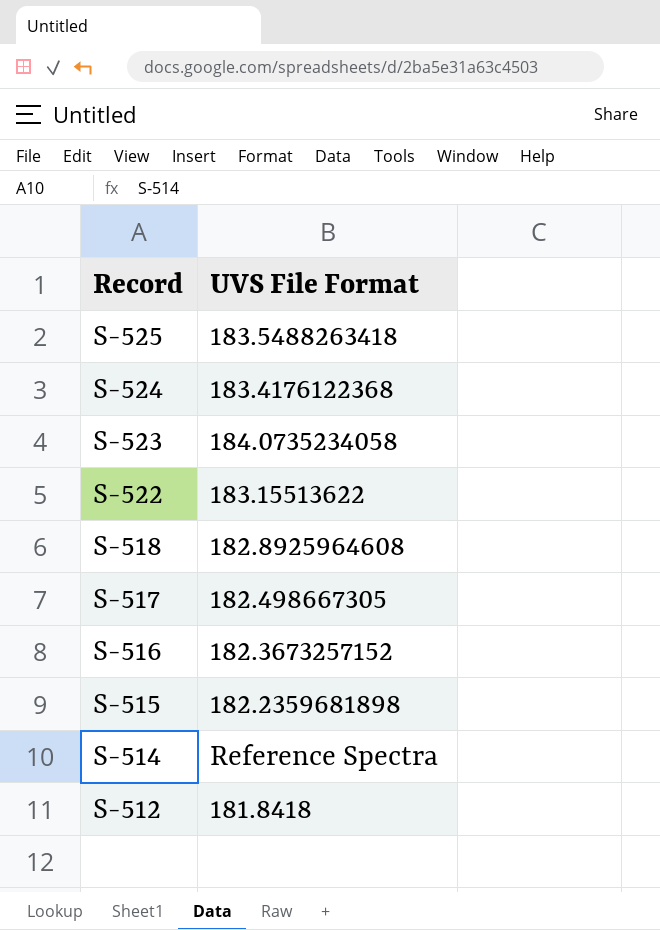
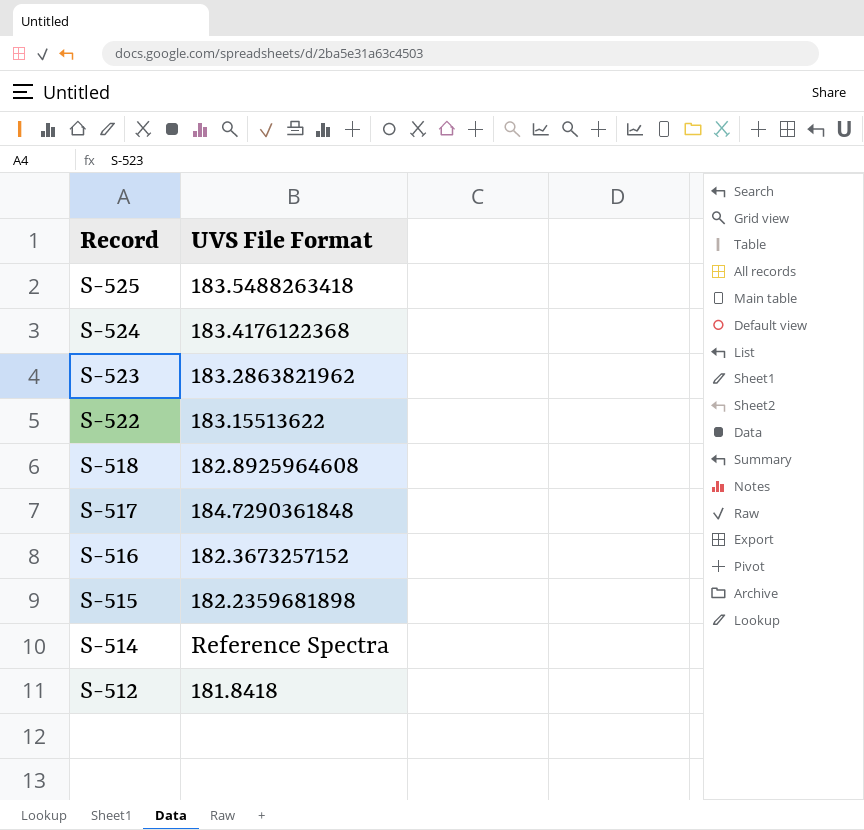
S-523 | UVS File Format: 184.0735234058 -> 183.2863821962
S-517 | UVS File Format: 182.498667305 -> 184.7290361848

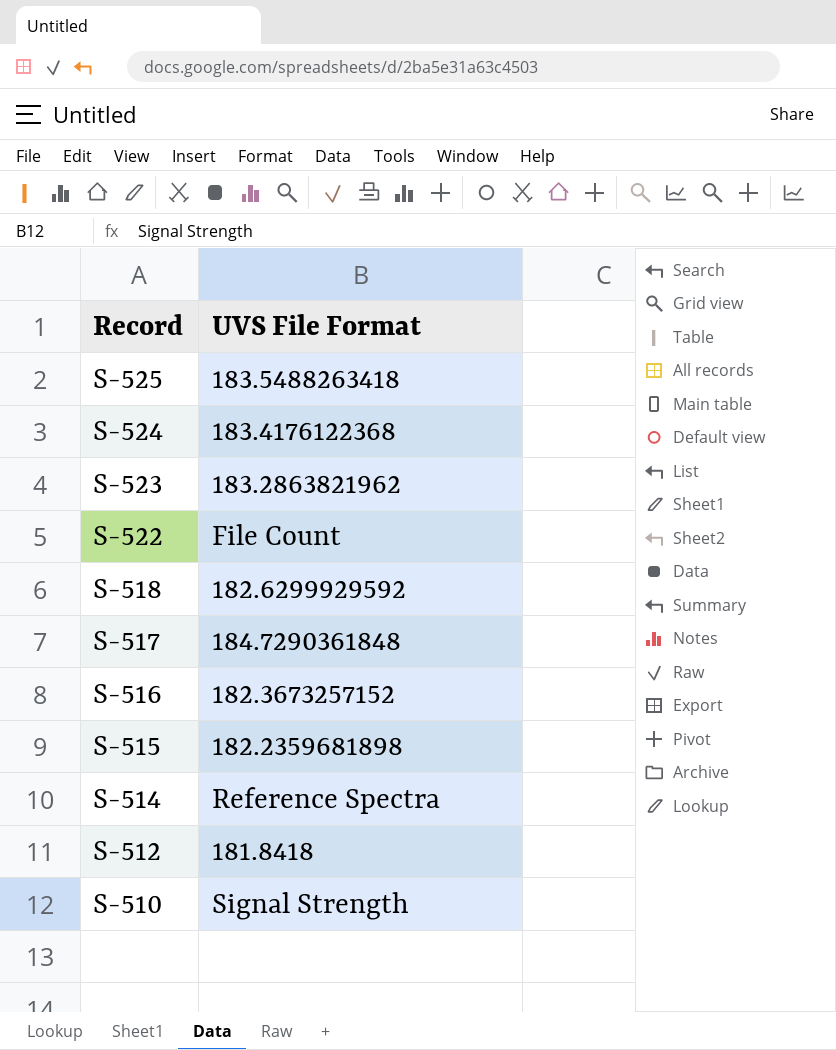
S-522 | UVS File Format: 183.15513622 -> File Count
S-518 | UVS File Format: 182.8925964608 -> 182.6299929592
row S-510: none -> Signal Strength

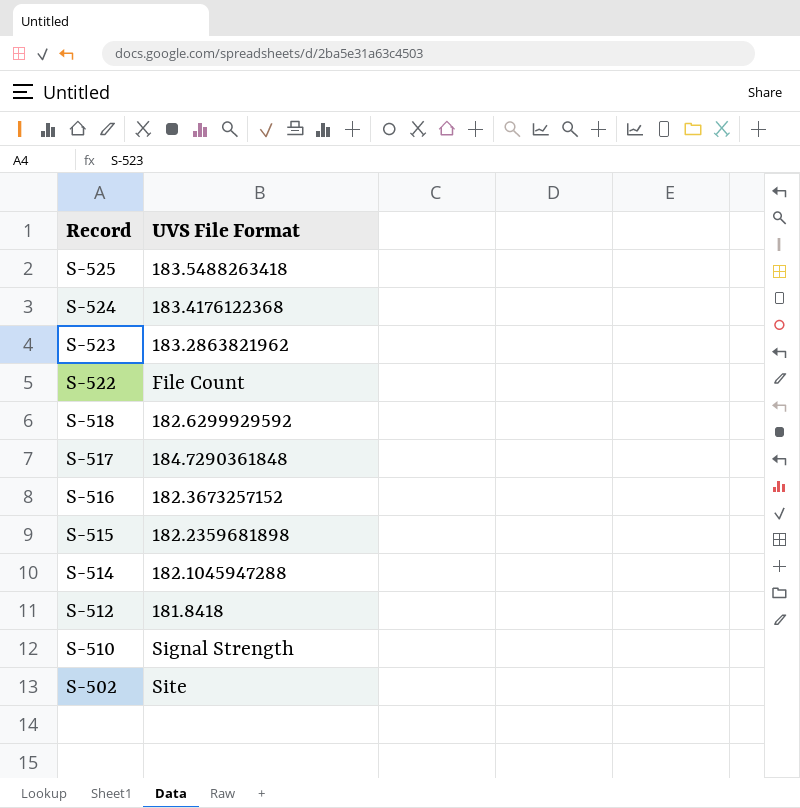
S-514 | UVS File Format: Reference Spectra -> 182.1045947288
row S-502: none -> Site

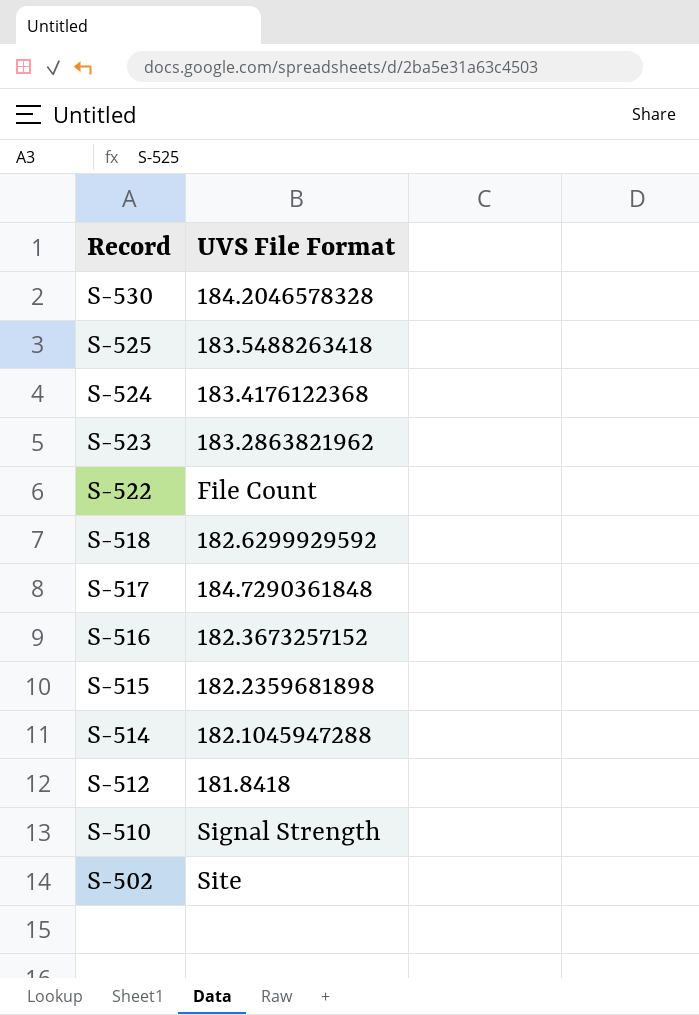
row S-530: none -> 184.2046578328

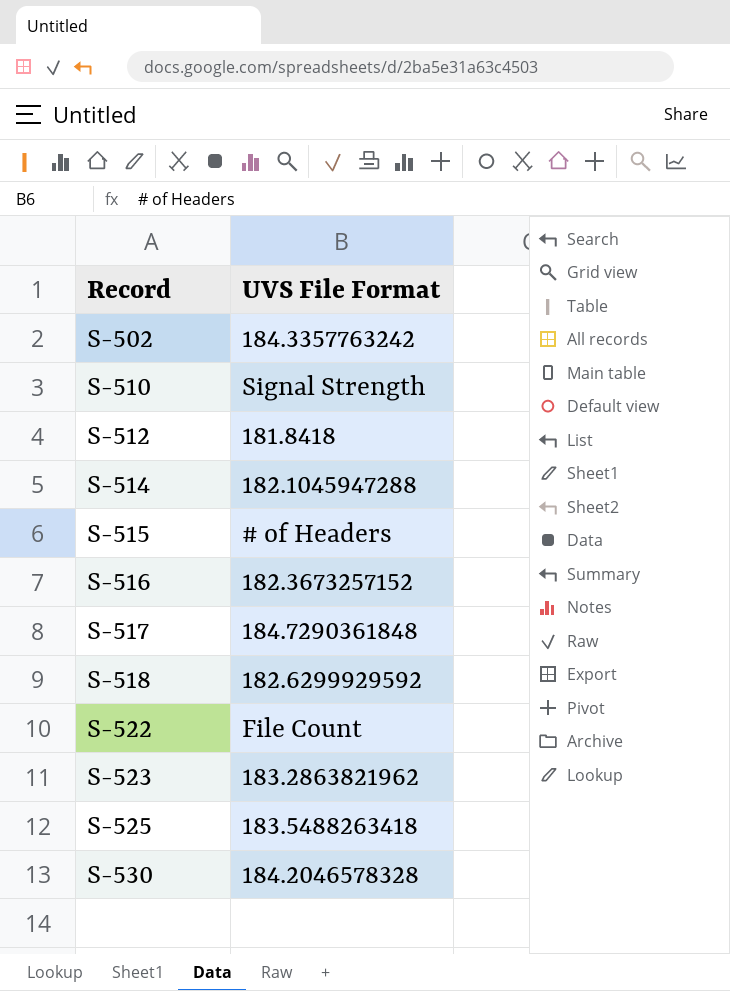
row order: Record descending -> Record ascending
row S-524: 183.4176122368 -> none
S-502 | UVS File Format: Site -> 184.3357763242
S-515 | UVS File Format: 182.2359681898 -> # of Headers

